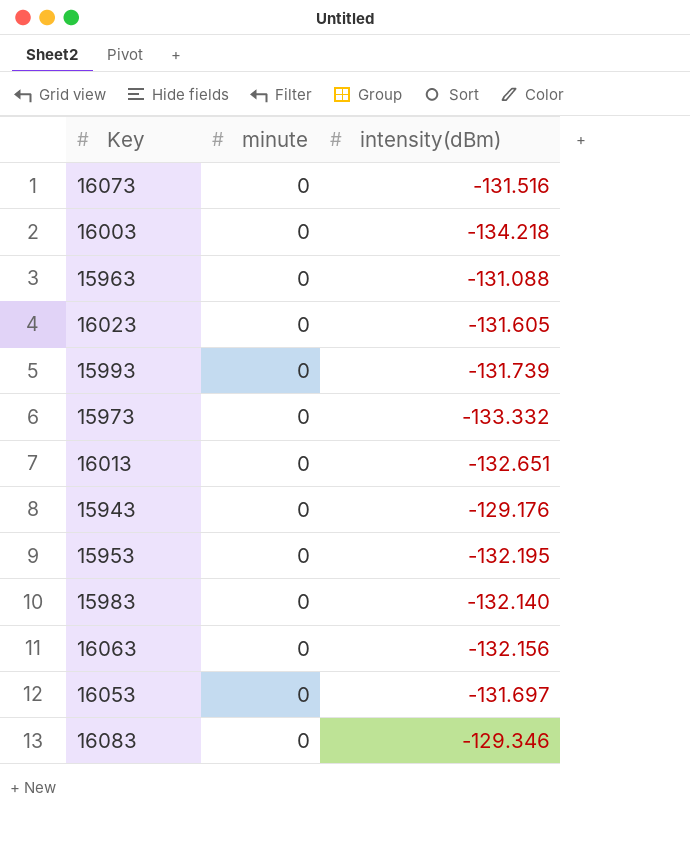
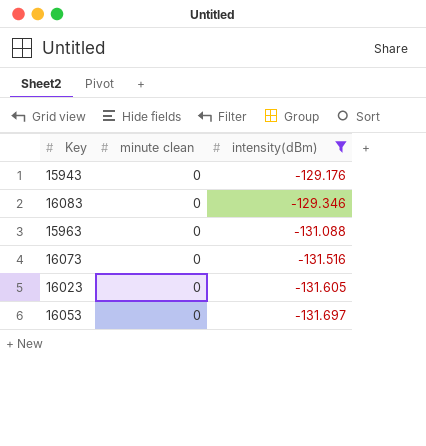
filter: none -> intensity(dBm) >= -131.697
row order: none -> intensity(dBm) descending
column name: minute -> minute clean

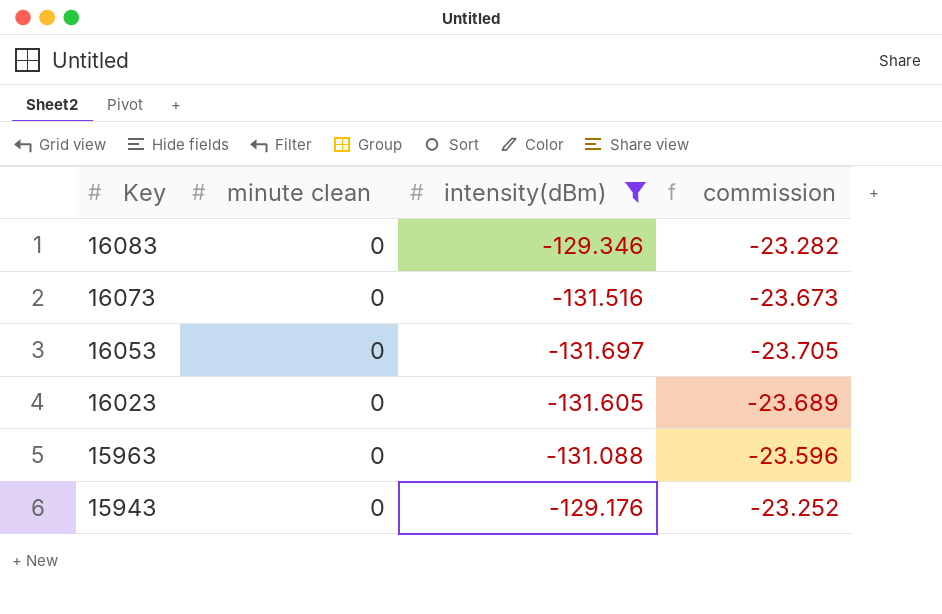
row order: intensity(dBm) descending -> Key descending
column commission | formula: none -> [intensity(dBm)] * 0.18

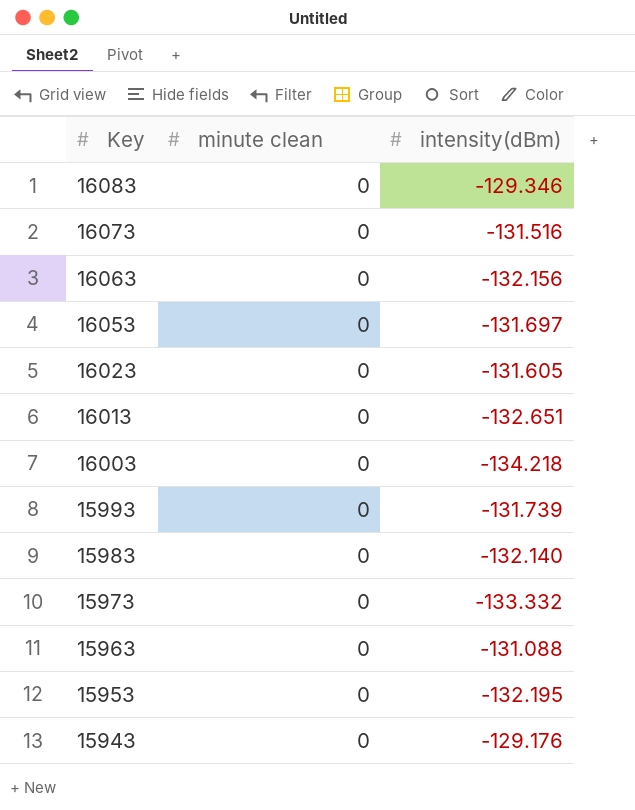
filter: intensity(dBm) >= -131.697 -> none
column commission | formula: [intensity(dBm)] * 0.18 -> none

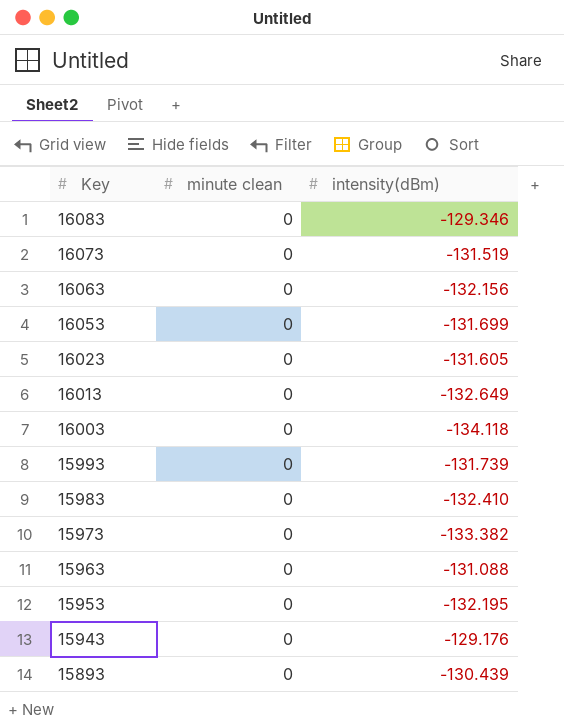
16073 | intensity(dBm): -131.516 -> -131.519
16053 | intensity(dBm): -131.697 -> -131.699
16013 | intensity(dBm): -132.651 -> -132.649
16003 | intensity(dBm): -134.218 -> -134.118
15983 | intensity(dBm): -132.140 -> -132.410
15973 | intensity(dBm): -133.332 -> -133.382
row 15893: none -> 0 | -130.439

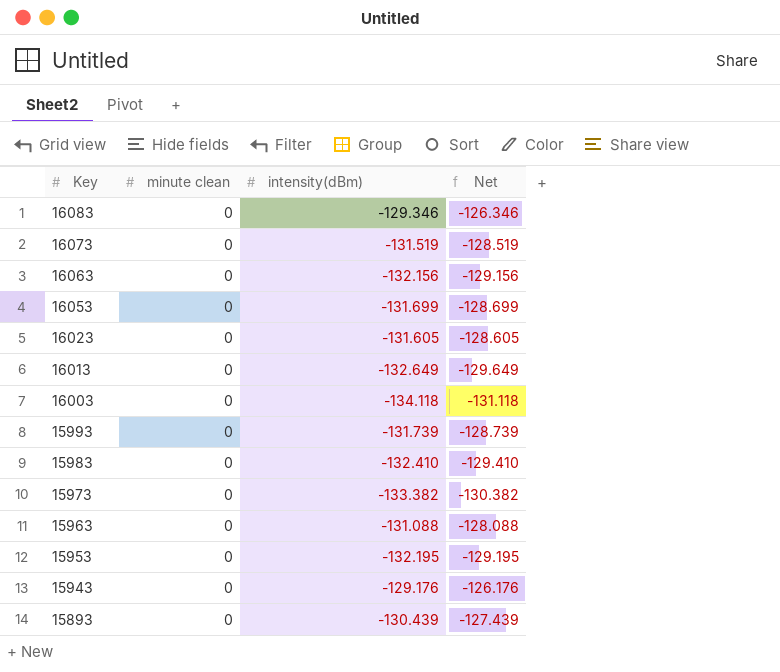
column Net | formula: none -> [intensity(dBm)] + 3

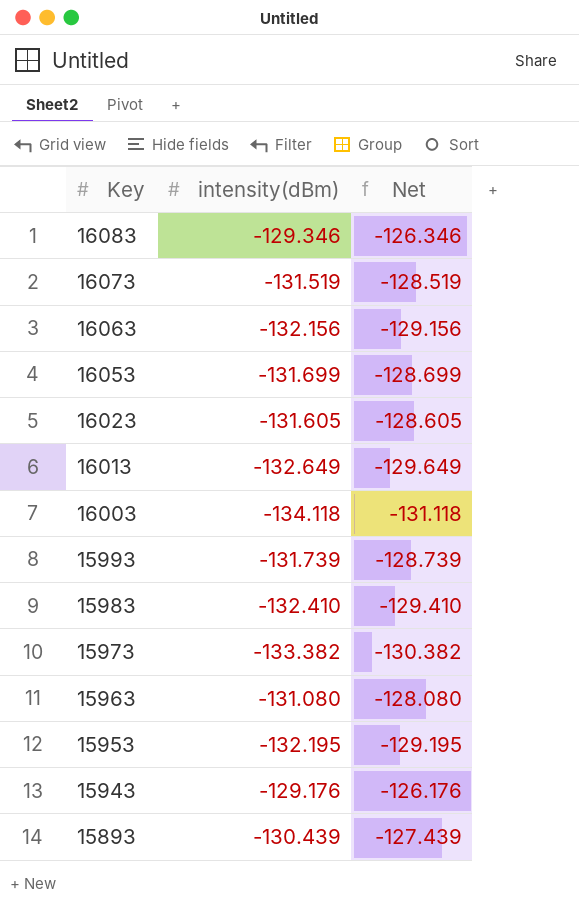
column minute clean | position: 2 -> none
15963 | intensity(dBm): -131.088 -> -131.080
15963 | Net: -128.088 -> -128.080

